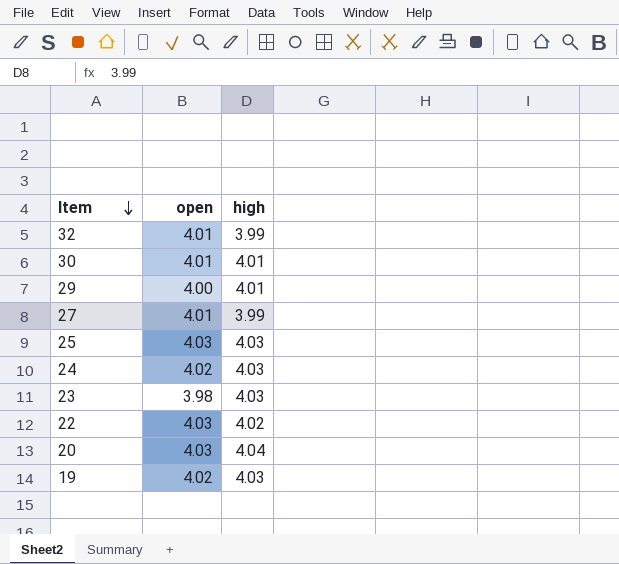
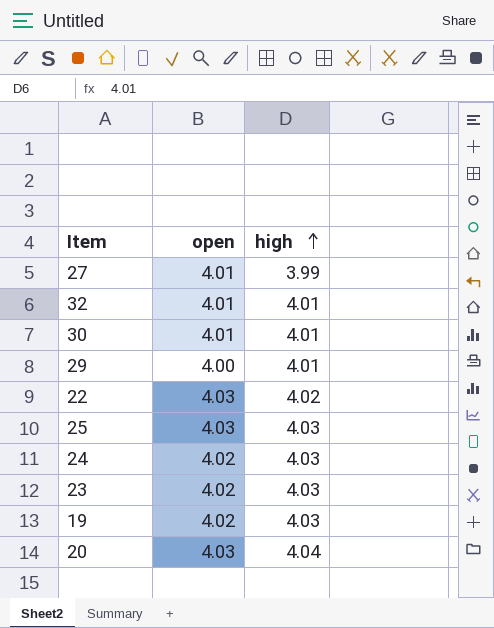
row order: Item descending -> high ascending
32 | high: 3.99 -> 4.01
23 | open: 3.98 -> 4.02

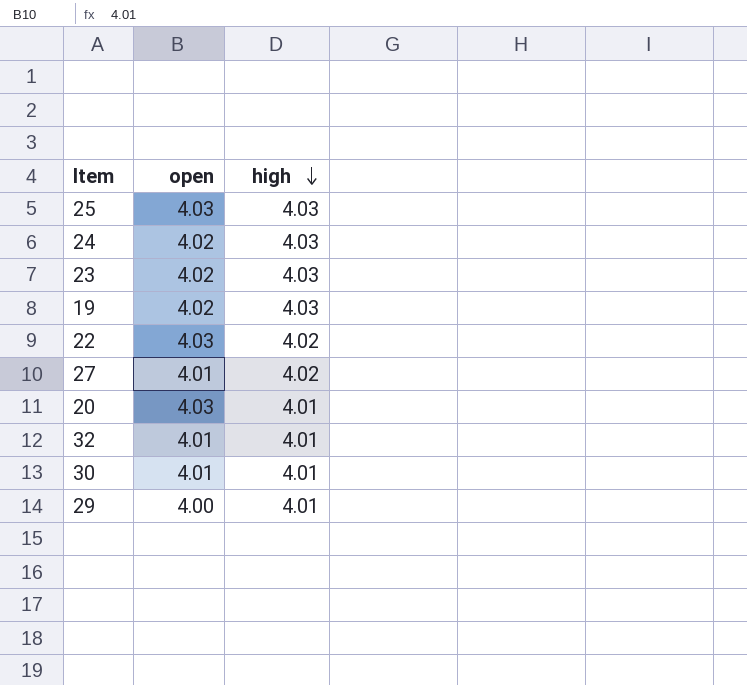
row order: high ascending -> high descending
27 | high: 3.99 -> 4.02
20 | high: 4.04 -> 4.01

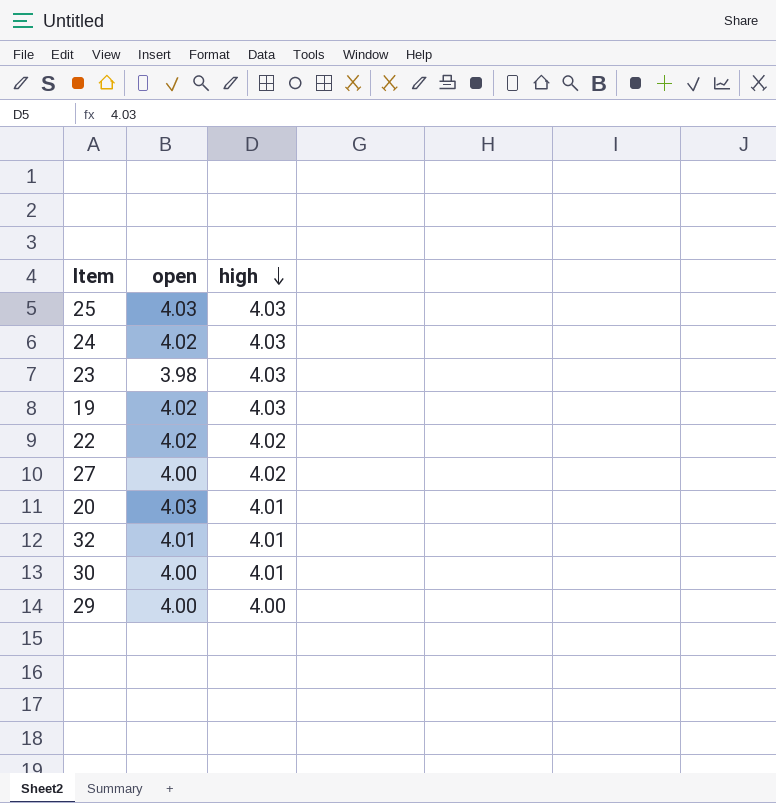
23 | open: 4.02 -> 3.98
22 | open: 4.03 -> 4.02
27 | open: 4.01 -> 4.00
30 | open: 4.01 -> 4.00
29 | high: 4.01 -> 4.00

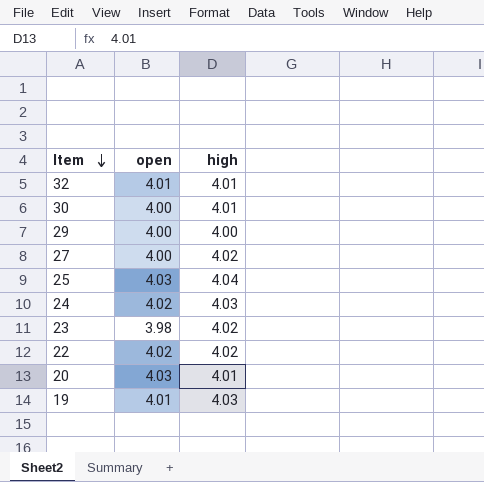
row order: high descending -> Item descending
25 | high: 4.03 -> 4.04
23 | high: 4.03 -> 4.02
19 | open: 4.02 -> 4.01

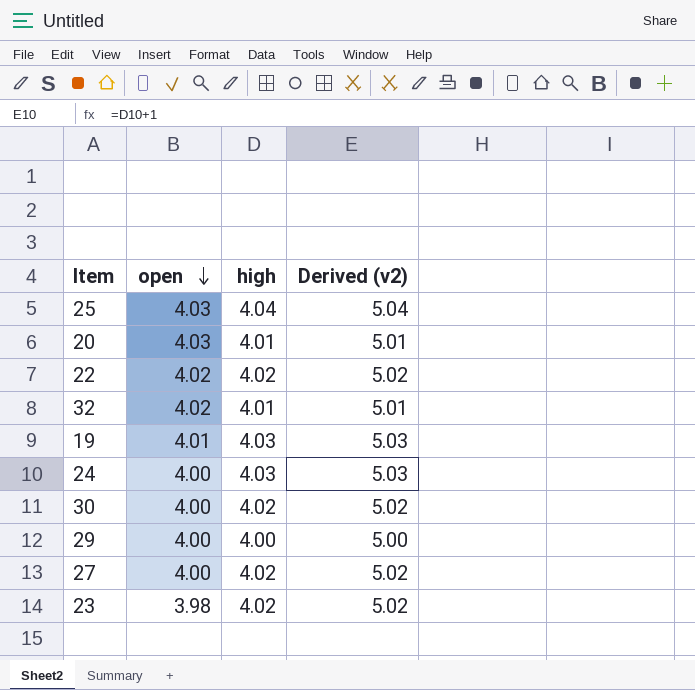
row order: Item descending -> open descending
column Derived (v2) | formula: none -> [high] + 1
32 | open: 4.01 -> 4.02
24 | open: 4.02 -> 4.00
30 | high: 4.01 -> 4.02

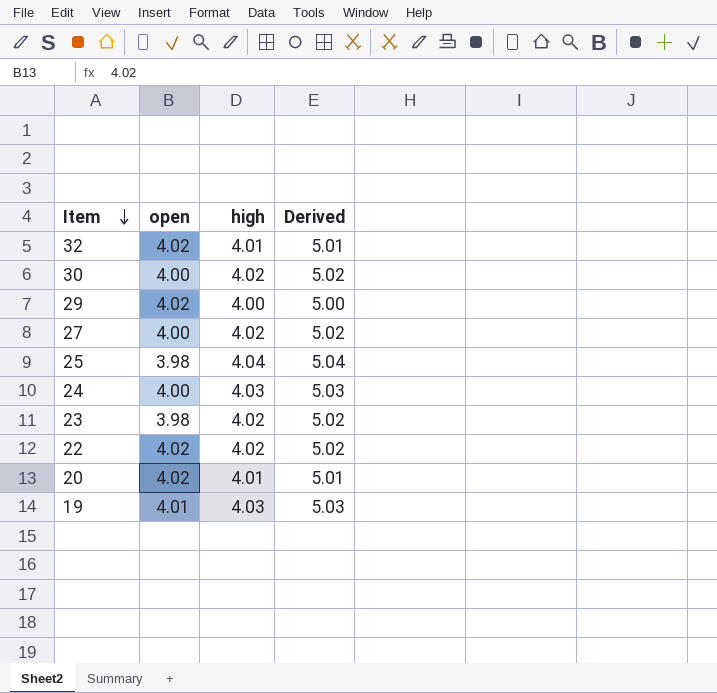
row order: open descending -> Item descending
column name: Derived (v2) -> Derived
29 | open: 4.00 -> 4.02
25 | open: 4.03 -> 3.98
20 | open: 4.03 -> 4.02

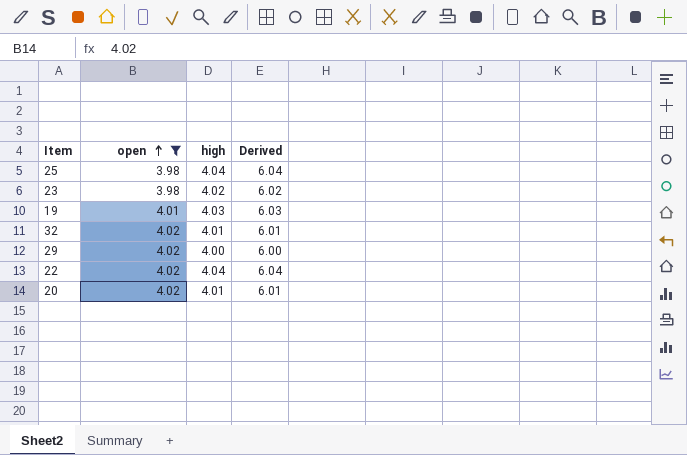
filter: none -> open != 4.00
row order: Item descending -> open ascending
column Derived | formula: [high] + 1 -> [high] + 2
22 | high: 4.02 -> 4.04

